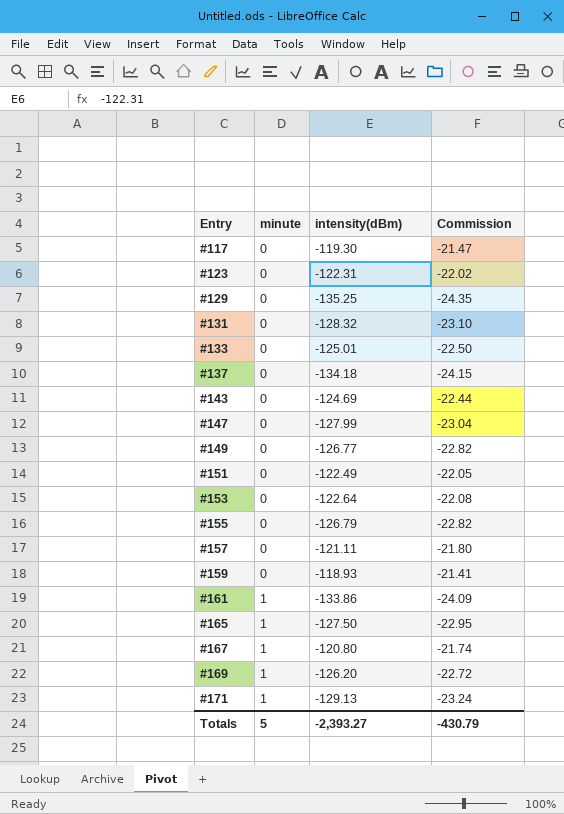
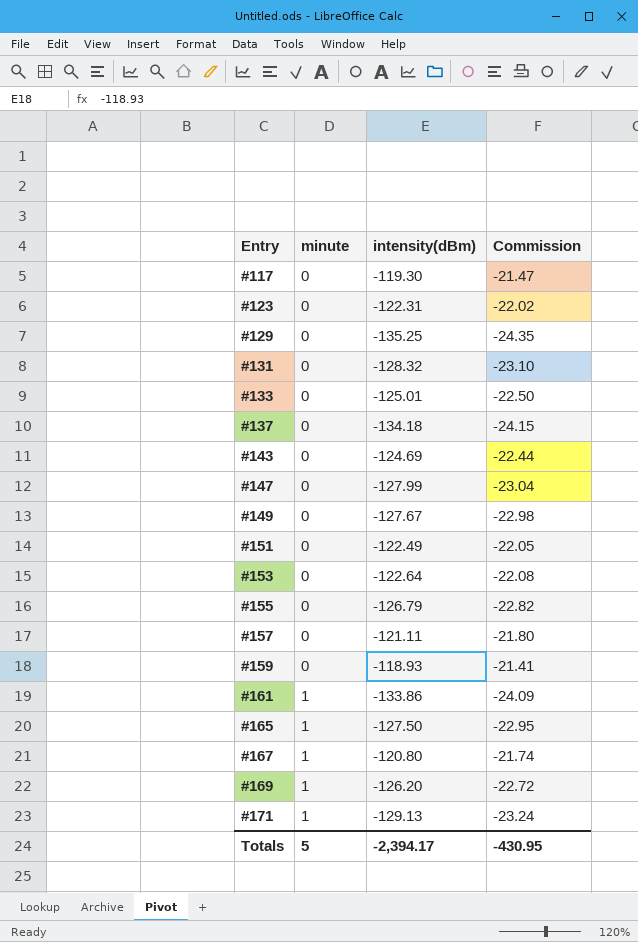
#149 | intensity(dBm): -126.77 -> -127.67
#149 | Commission: -22.82 -> -22.98
Totals | intensity(dBm): -2,393.27 -> -2,394.17
Totals | Commission: -430.79 -> -430.95

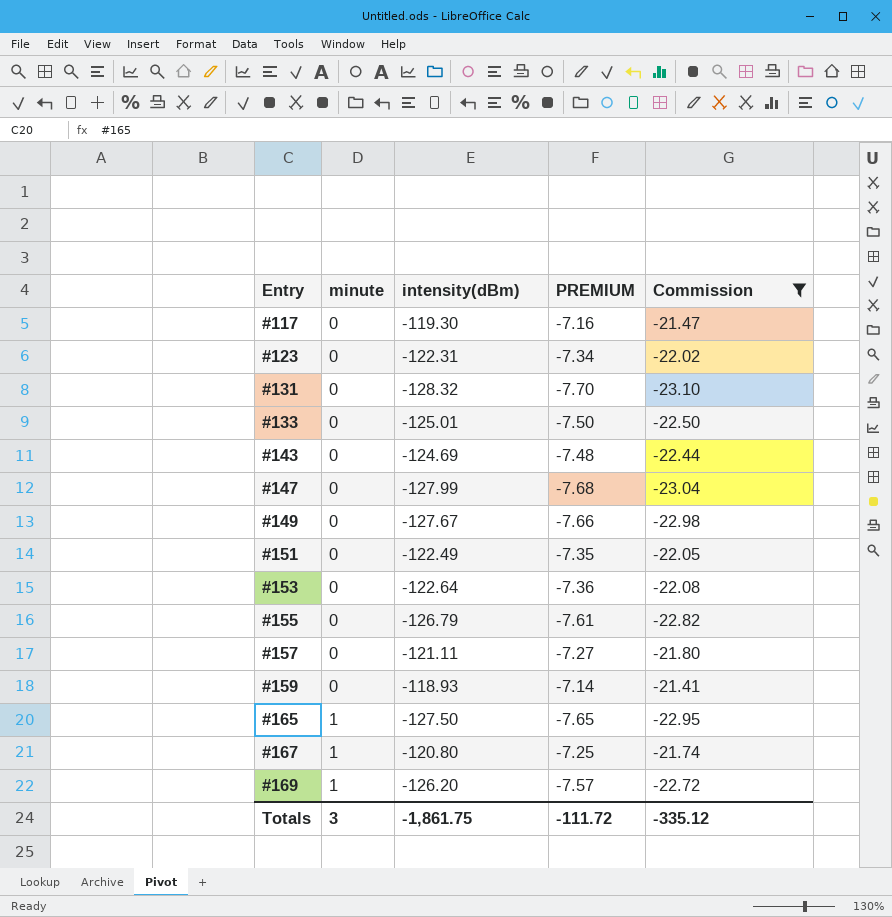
filter: none -> Commission >= -23.10
column PREMIUM | formula: none -> [intensity(dBm)] * 0.06
Totals | minute: 5 -> 3
Totals | intensity(dBm): -2,394.17 -> -1,861.75
Totals | Commission: -430.95 -> -335.12

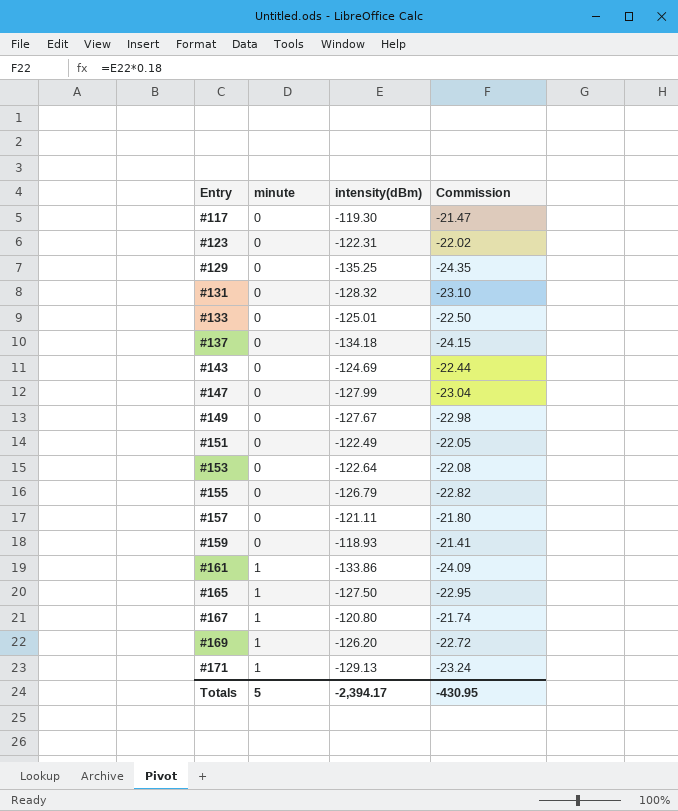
filter: Commission >= -23.10 -> none
column PREMIUM | formula: [intensity(dBm)] * 0.06 -> none
Totals | minute: 3 -> 5
Totals | intensity(dBm): -1,861.75 -> -2,394.17
Totals | Commission: -335.12 -> -430.95

